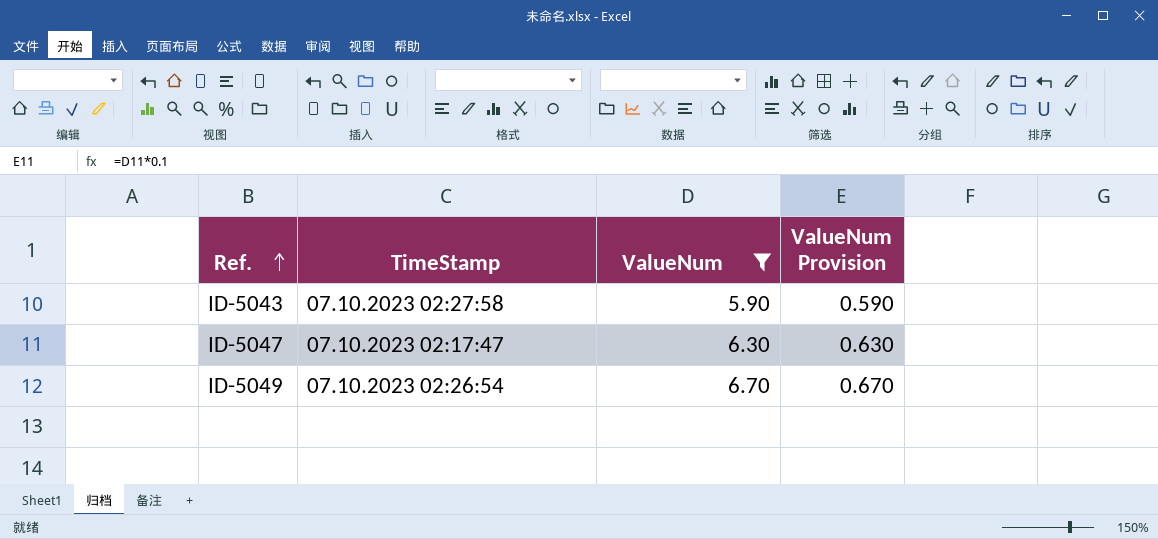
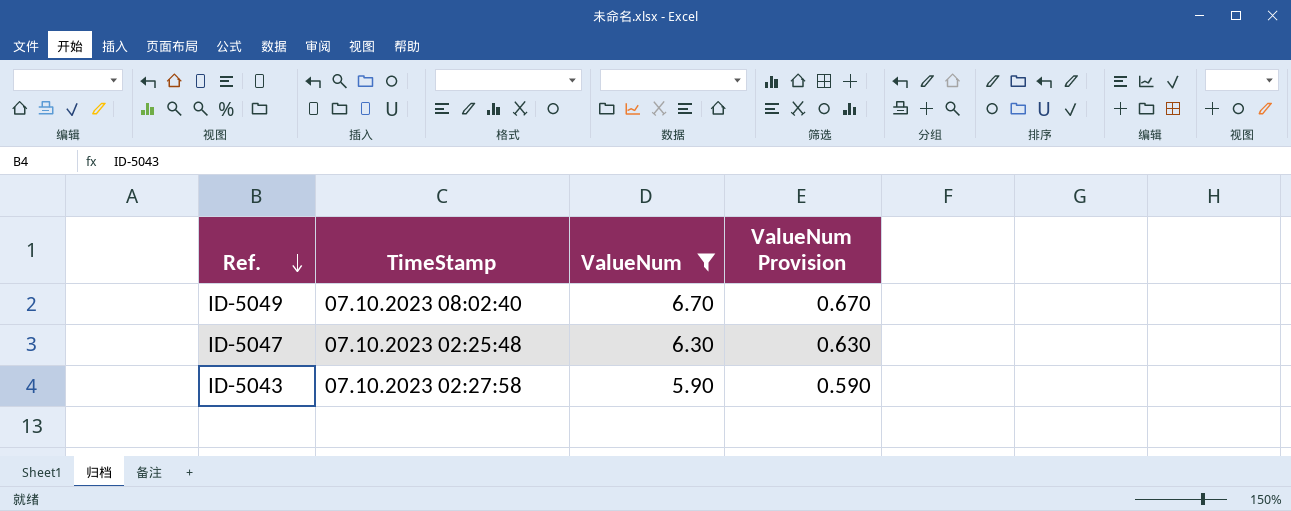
row order: Ref. ascending -> Ref. descending
ID-5049 | TimeStamp: 07.10.2023 02:26:54 -> 07.10.2023 08:02:40
ID-5047 | TimeStamp: 07.10.2023 02:17:47 -> 07.10.2023 02:25:48

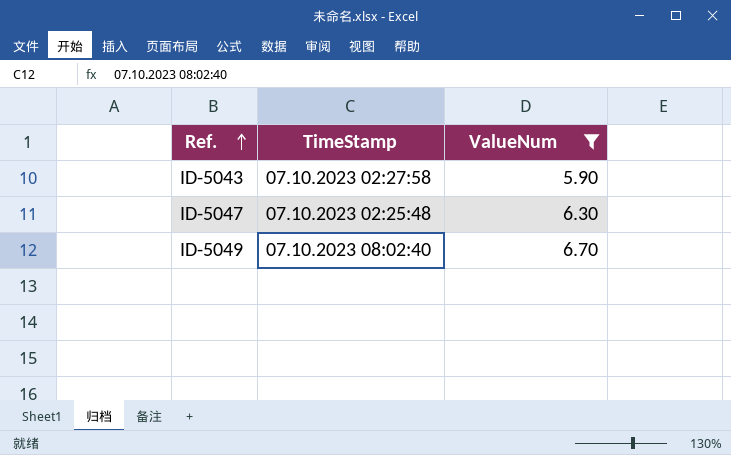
row order: Ref. descending -> Ref. ascending
column ValueNum Provision | formula: [ValueNum] * 0.1 -> none

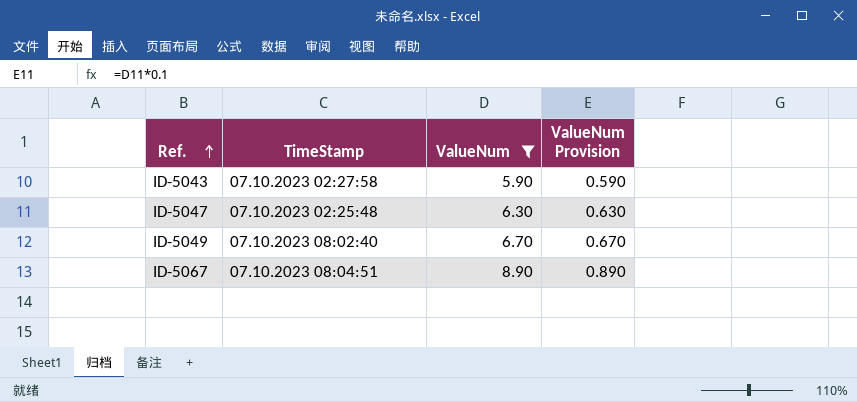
column ValueNum Provision | formula: none -> [ValueNum] * 0.1
row ID-5067: none -> 07.10.2023 08:04:51 | 8.90 | 0.890

